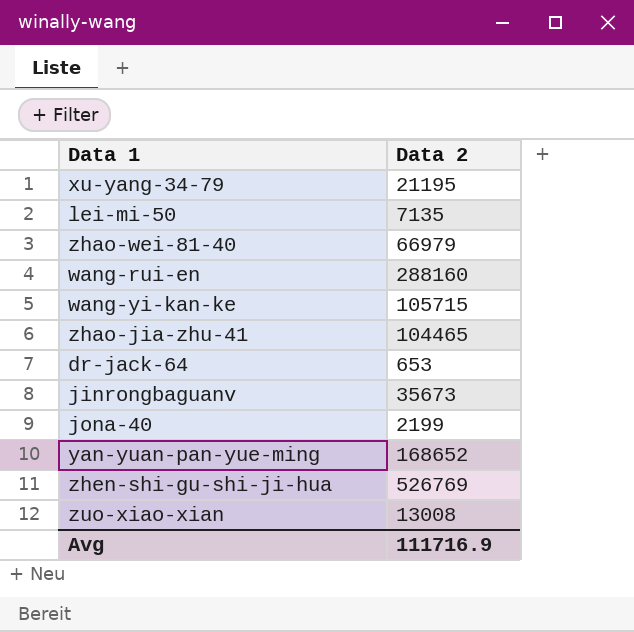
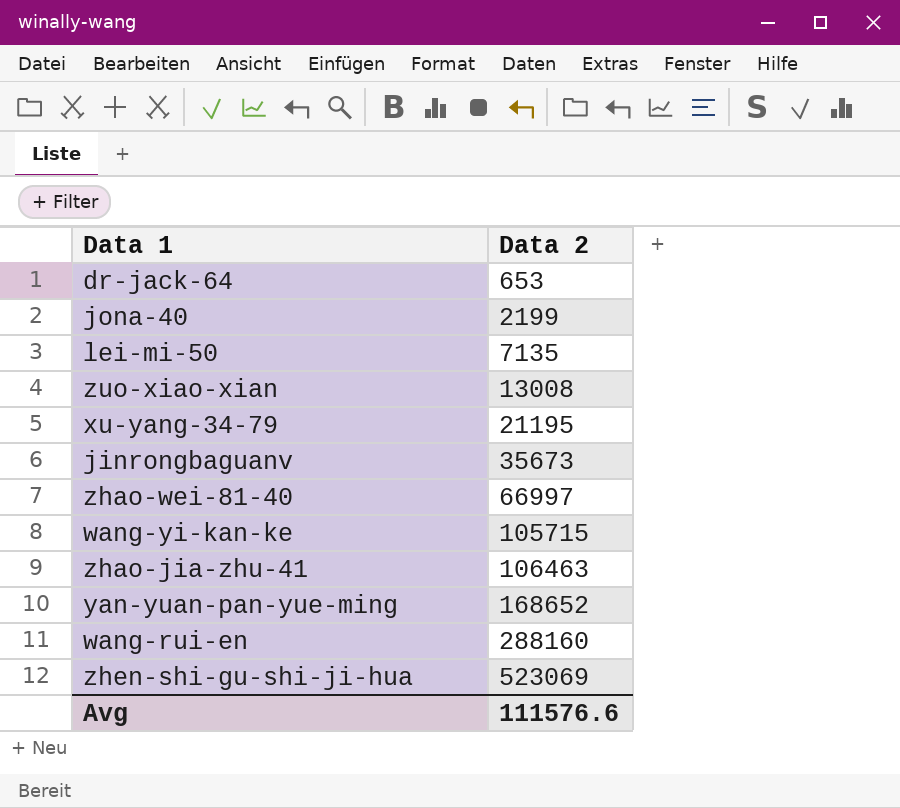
row order: none -> Data 2 ascending
zhao-wei-81-40 | Data 2: 66979 -> 66997
zhao-jia-zhu-41 | Data 2: 104465 -> 106463
zhen-shi-gu-shi-ji-hua | Data 2: 526769 -> 523069
Avg | Data 2: 111716.9 -> 111576.6

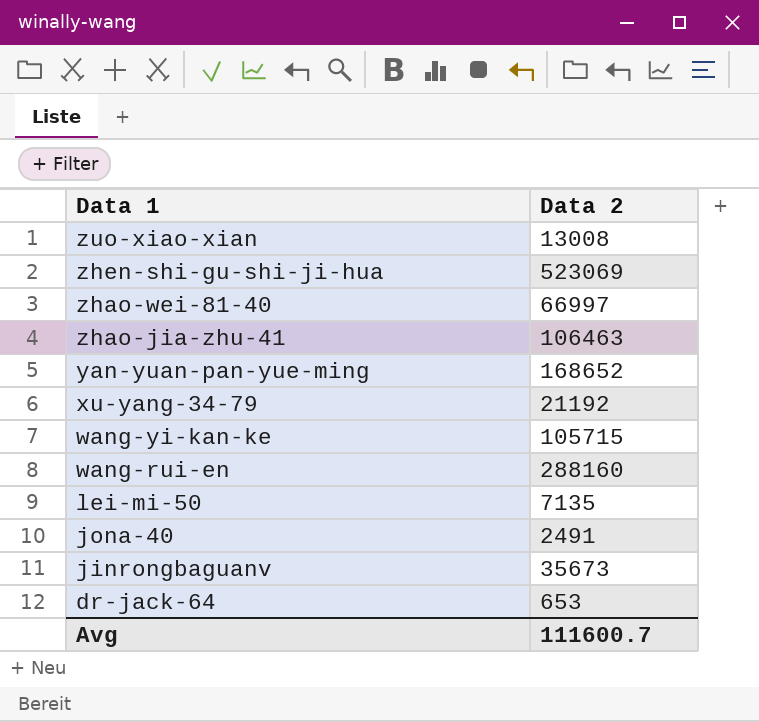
row order: Data 2 ascending -> Data 1 descending
xu-yang-34-79 | Data 2: 21195 -> 21192
jona-40 | Data 2: 2199 -> 2491
Avg | Data 2: 111576.6 -> 111600.7

